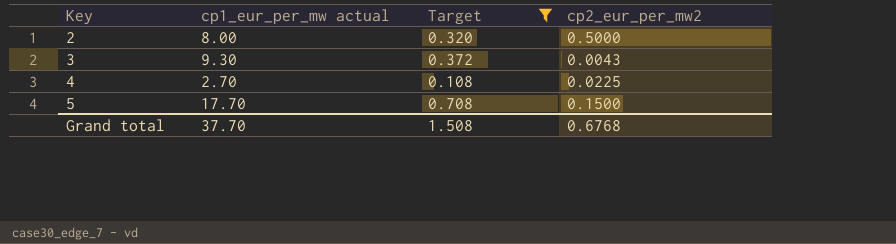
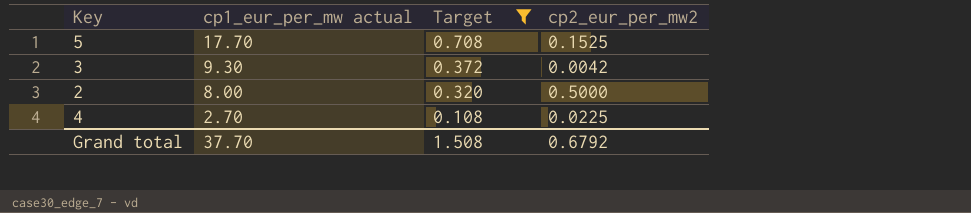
row order: Key ascending -> cp1_eur_per_mw actual descending
5 | cp2_eur_per_mw2: 0.1500 -> 0.1525
3 | cp2_eur_per_mw2: 0.0043 -> 0.0042
Grand total | cp2_eur_per_mw2: 0.6768 -> 0.6792

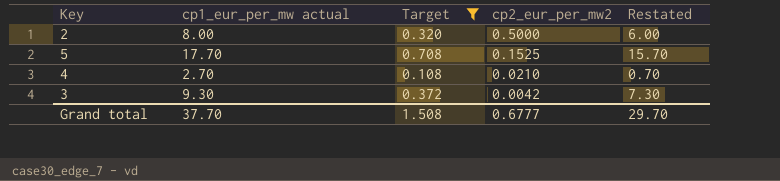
row order: cp1_eur_per_mw actual descending -> cp2_eur_per_mw2 descending
column Restated | formula: none -> [cp1_eur_per_mw actual] - 2
4 | cp2_eur_per_mw2: 0.0225 -> 0.0210
Grand total | cp2_eur_per_mw2: 0.6792 -> 0.6777

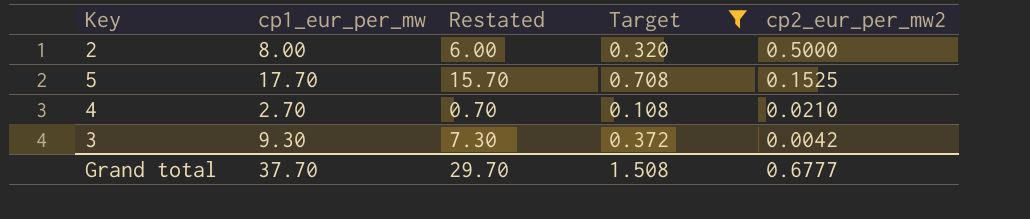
column name: cp1_eur_per_mw actual -> cp1_eur_per_mw
column Restated | position: 5 -> 3

